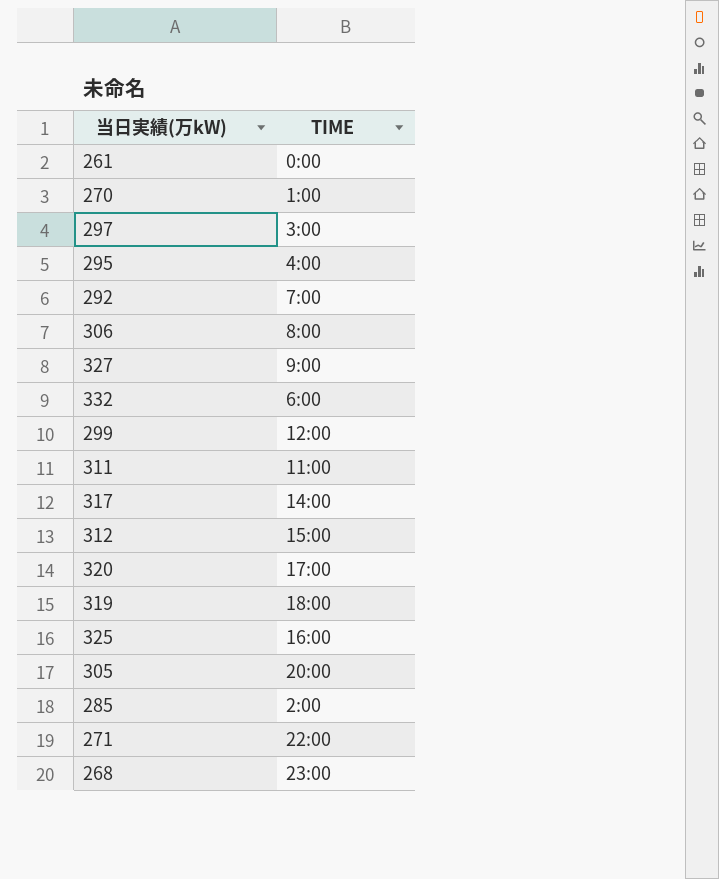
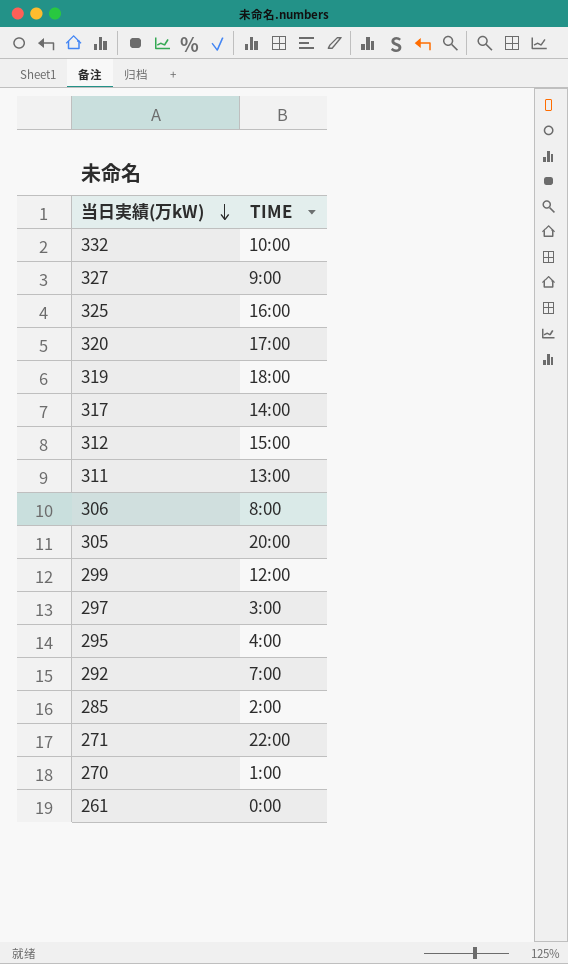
row order: none -> 当日実績(万kW) descending
row 268: 23:00 -> none
332 | TIME: 6:00 -> 10:00
311 | TIME: 11:00 -> 13:00

